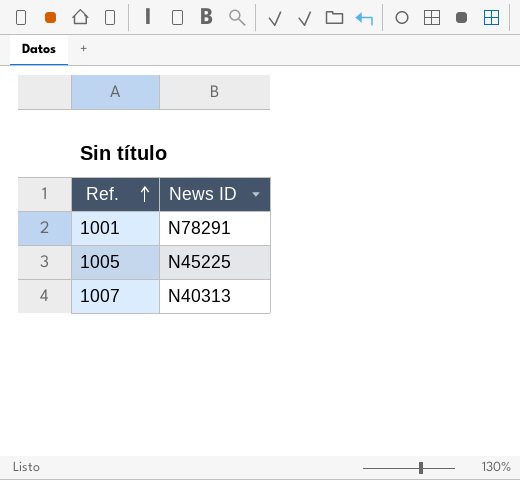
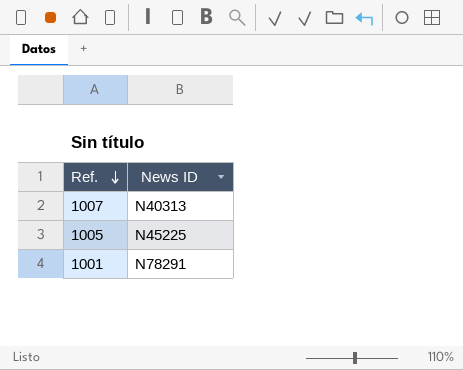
row order: Ref. ascending -> Ref. descending

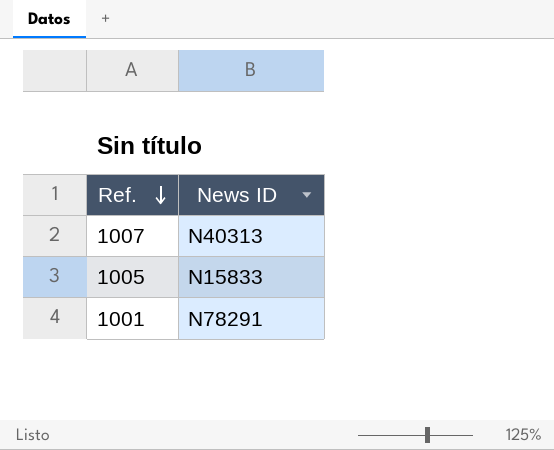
1005 | News ID: N45225 -> N15833

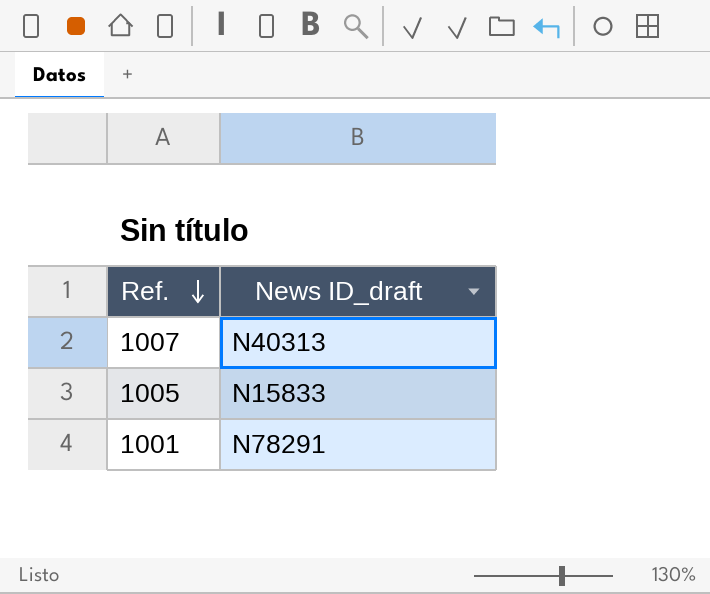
column name: News ID -> News ID_draft

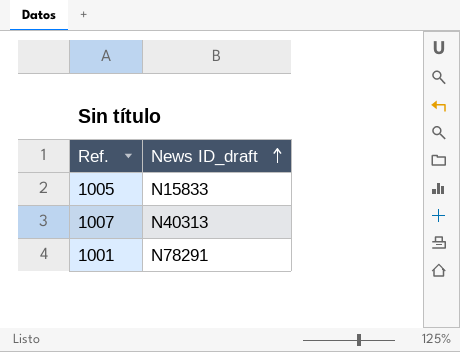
row order: Ref. descending -> News ID_draft ascending

